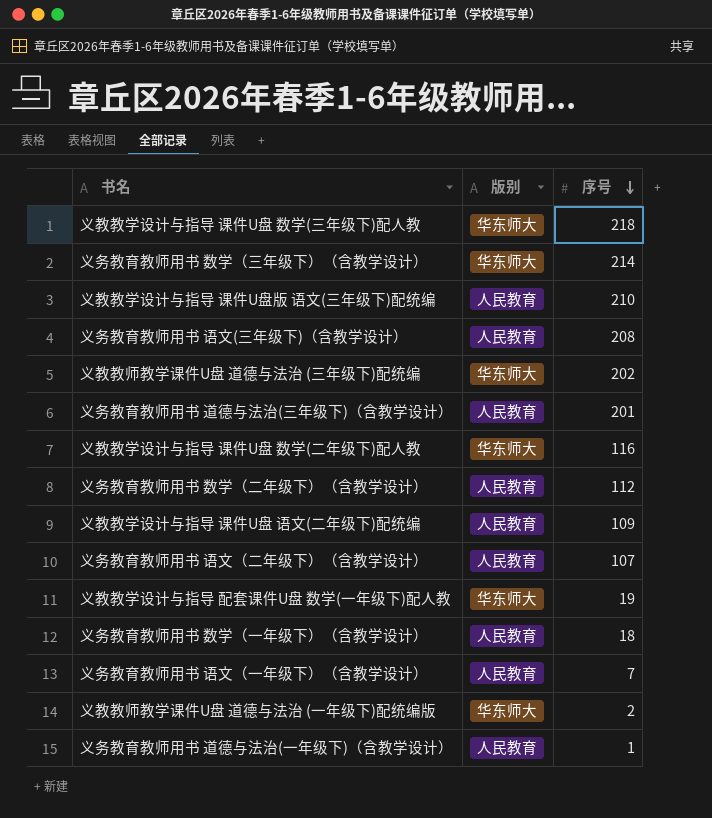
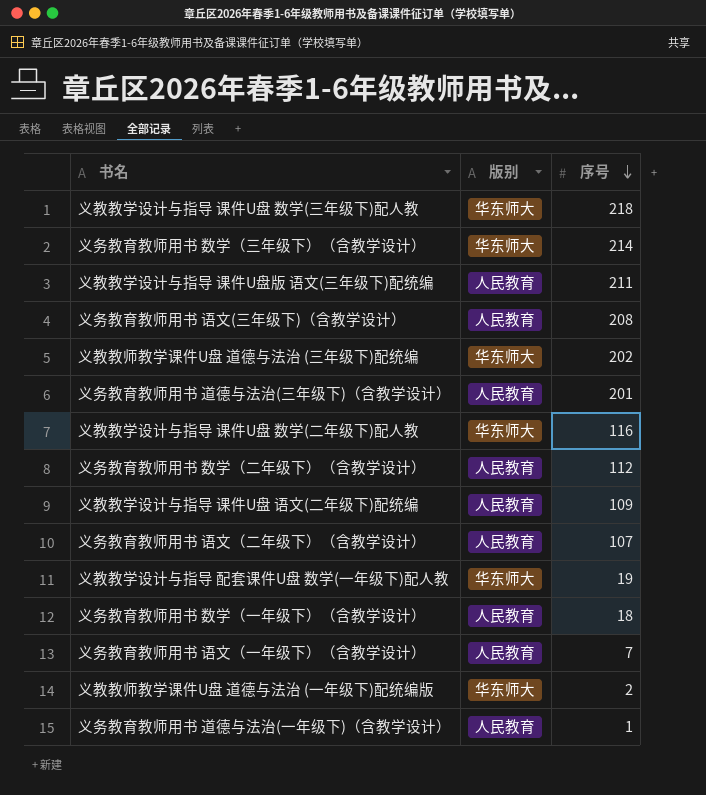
义教教学设计与指导 课件U盘版 语文(三年级下)配统编 | 序号: 210 -> 211

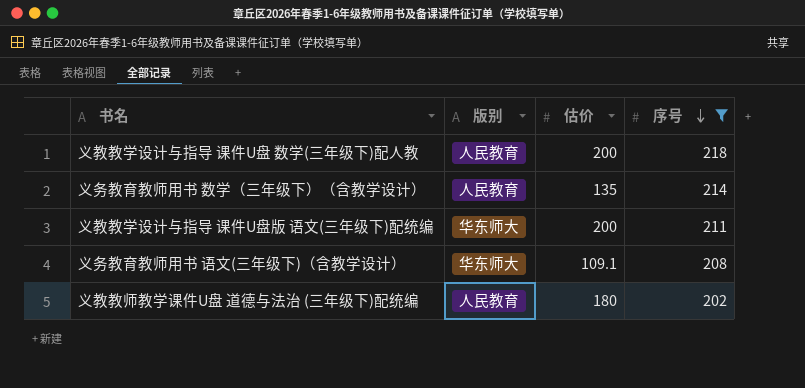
filter: none -> 序号 >= 202
column 估价 | position: none -> 3
义教教学设计与指导 课件U盘 数学(三年级下)配人教 | 版别: 华东师大 -> 人民教育
义务教育教师用书 数学（三年级下）（含教学设计） | 版别: 华东师大 -> 人民教育
义教教学设计与指导 课件U盘版 语文(三年级下)配统编 | 版别: 人民教育 -> 华东师大
义务教育教师用书 语文(三年级下)（含教学设计） | 版别: 人民教育 -> 华东师大
义教教师教学课件U盘 道德与法治 (三年级下)配统编 | 版别: 华东师大 -> 人民教育

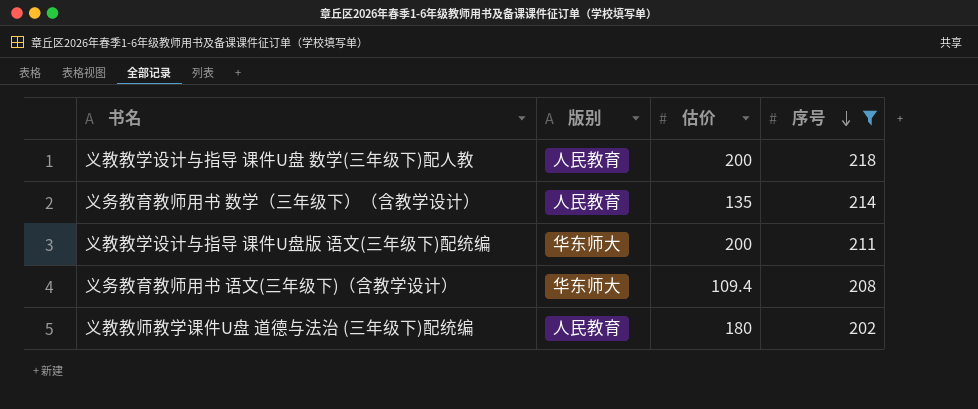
义务教育教师用书 语文(三年级下)（含教学设计） | 估价: 109.1 -> 109.4

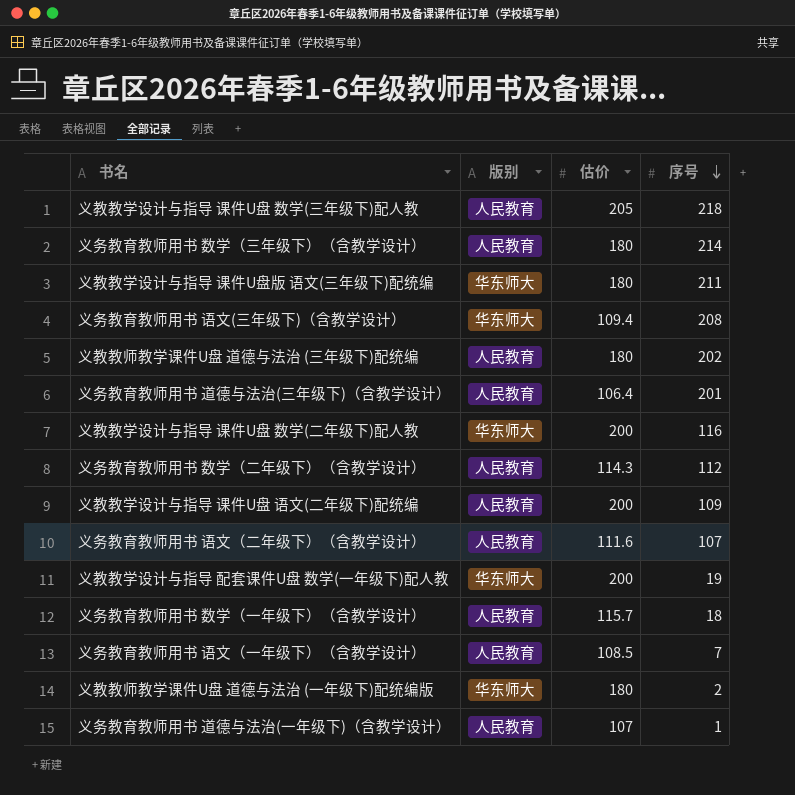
filter: 序号 >= 202 -> none
义教教学设计与指导 课件U盘 数学(三年级下)配人教 | 估价: 200 -> 205
义务教育教师用书 数学（三年级下）（含教学设计） | 估价: 135 -> 180
义教教学设计与指导 课件U盘版 语文(三年级下)配统编 | 估价: 200 -> 180

